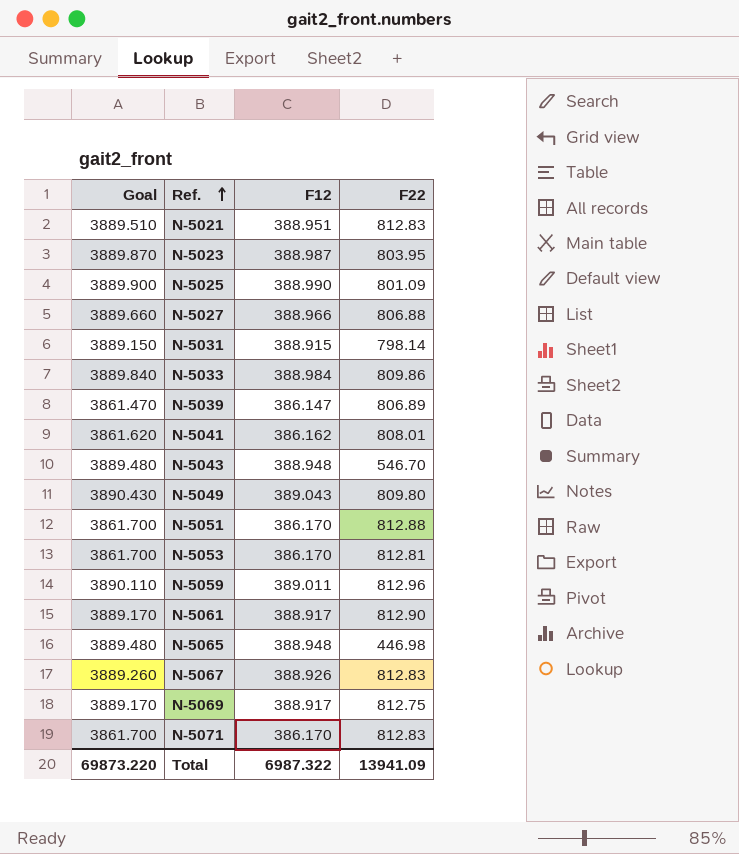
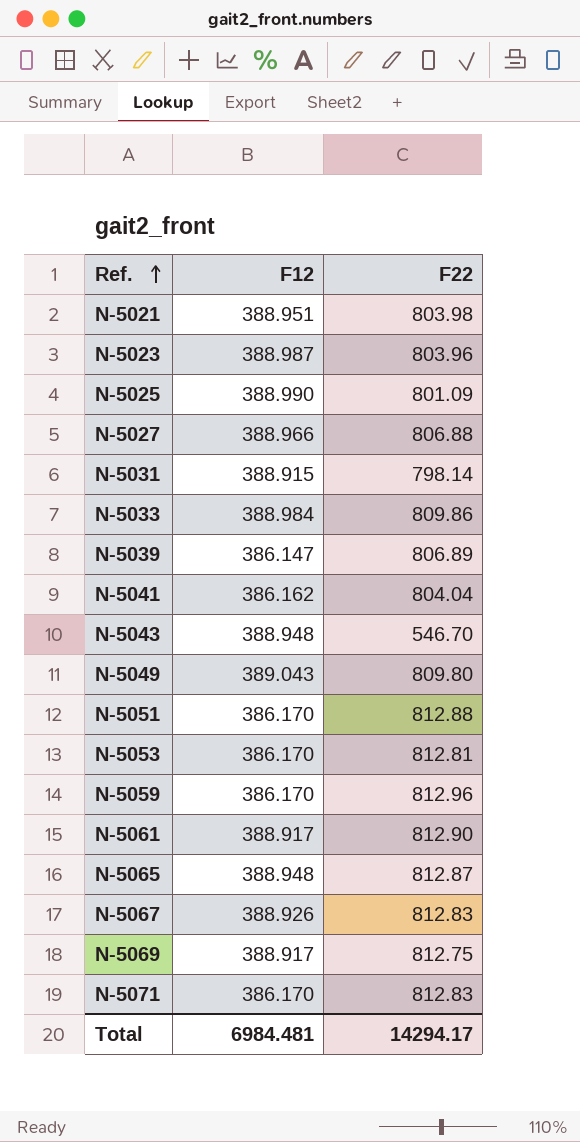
column Goal | formula: [F12] * 10 -> none
N-5021 | F22: 812.83 -> 803.98
N-5023 | F22: 803.95 -> 803.96
N-5041 | F22: 808.01 -> 804.04
N-5059 | F12: 389.011 -> 386.170
N-5065 | F22: 446.98 -> 812.87
Total | F12: 6987.322 -> 6984.481
Total | F22: 13941.09 -> 14294.17

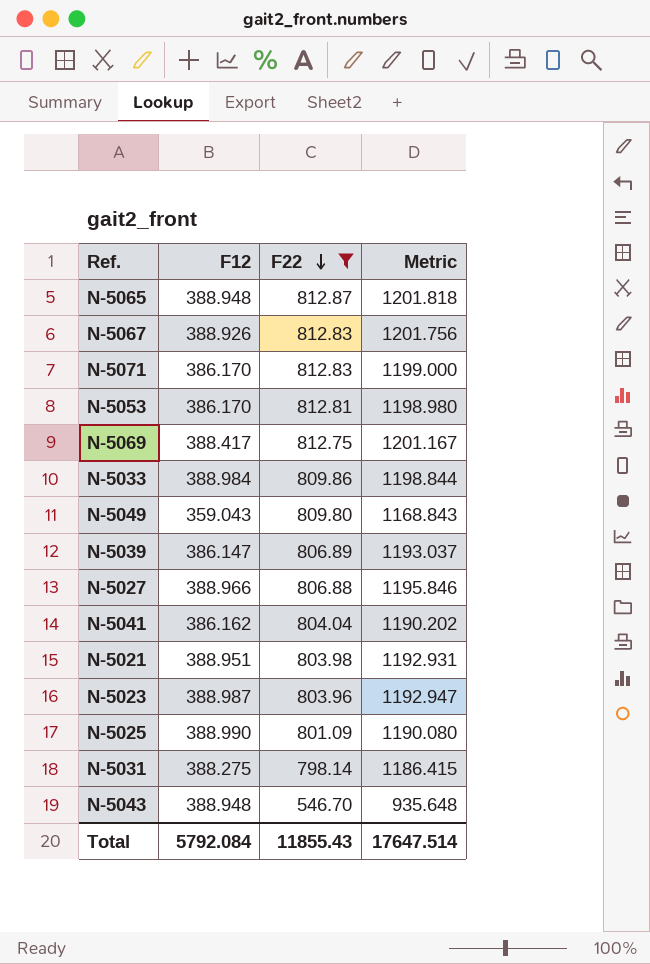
filter: none -> F22 <= 812.87
row order: Ref. ascending -> F22 descending
column Metric | formula: none -> [F12] + [F22]
N-5069 | F12: 388.917 -> 388.417
N-5049 | F12: 389.043 -> 359.043
N-5031 | F12: 388.915 -> 388.275
Total | F12: 6984.481 -> 5792.084
Total | F22: 14294.17 -> 11855.43

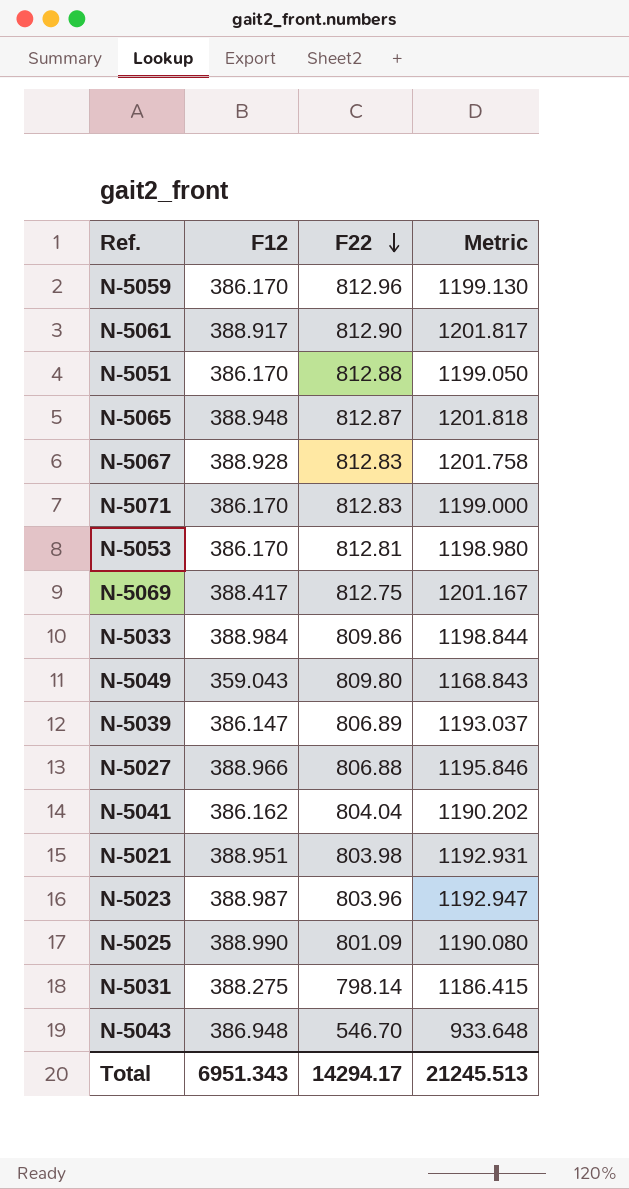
filter: F22 <= 812.87 -> none
N-5067 | F12: 388.926 -> 388.928
N-5067 | Metric: 1201.756 -> 1201.758
N-5043 | F12: 388.948 -> 386.948
N-5043 | Metric: 935.648 -> 933.648
Total | F12: 5792.084 -> 6951.343
Total | F22: 11855.43 -> 14294.17
Total | Metric: 17647.514 -> 21245.513

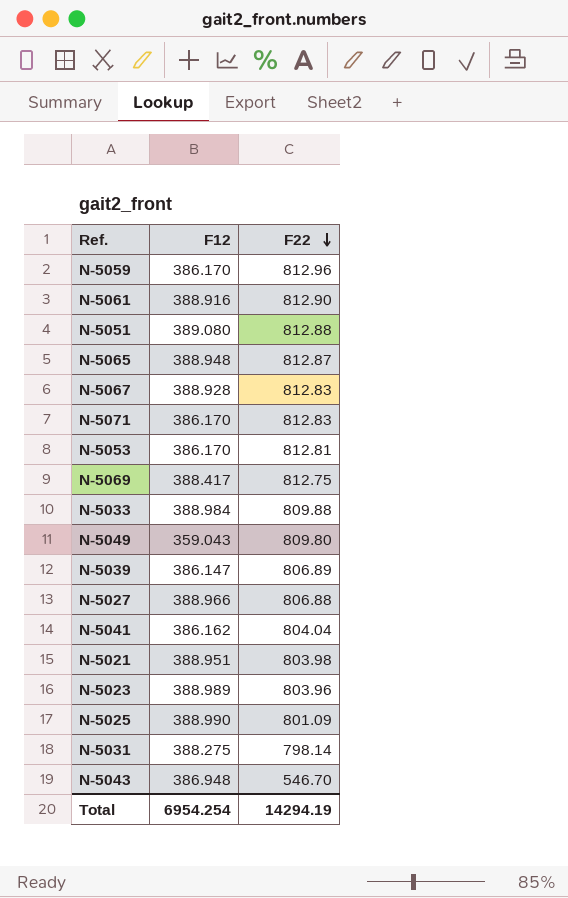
column Metric | formula: [F12] + [F22] -> none
N-5061 | F12: 388.917 -> 388.916
N-5051 | F12: 386.170 -> 389.080
N-5033 | F22: 809.86 -> 809.88
N-5023 | F12: 388.987 -> 388.989
Total | F12: 6951.343 -> 6954.254
Total | F22: 14294.17 -> 14294.19

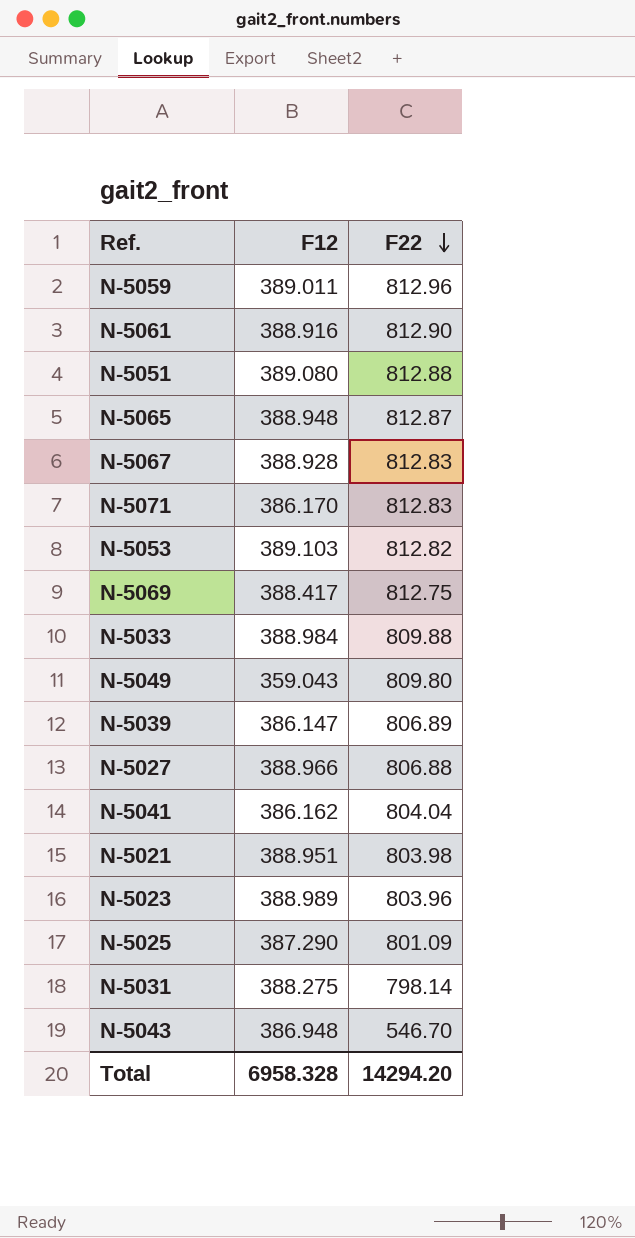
N-5059 | F12: 386.170 -> 389.011
N-5053 | F12: 386.170 -> 389.103
N-5053 | F22: 812.81 -> 812.82
N-5025 | F12: 388.990 -> 387.290
Total | F12: 6954.254 -> 6958.328
Total | F22: 14294.19 -> 14294.20

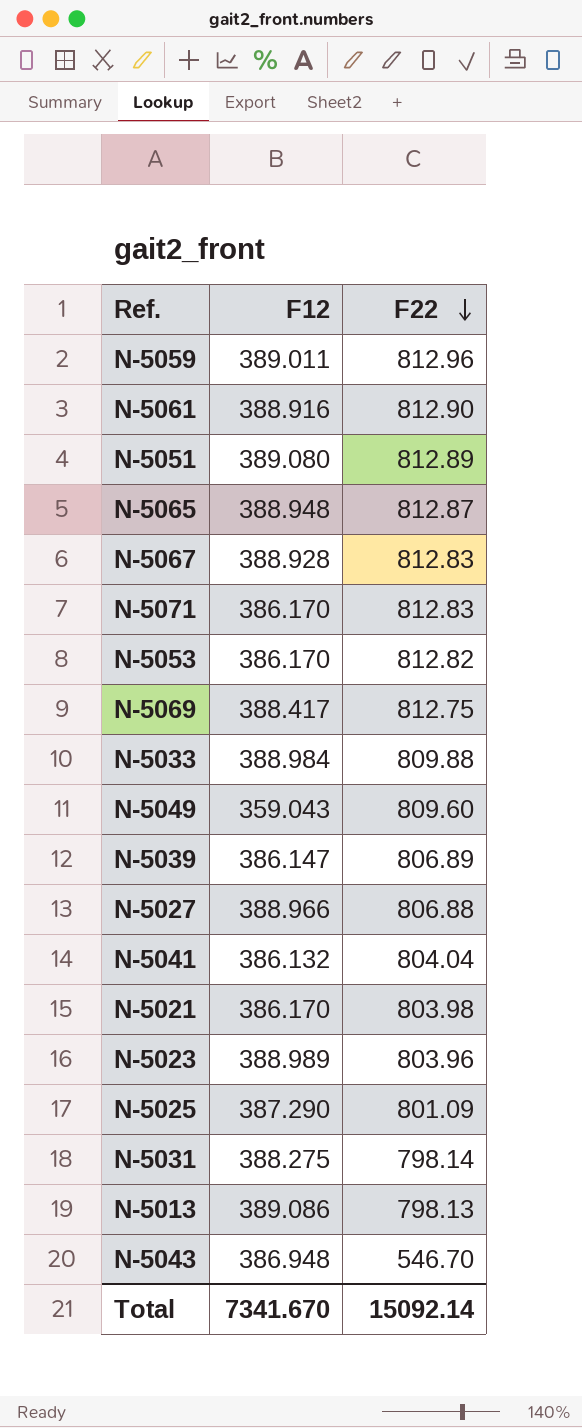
N-5051 | F22: 812.88 -> 812.89
N-5053 | F12: 389.103 -> 386.170
N-5049 | F22: 809.80 -> 809.60
N-5041 | F12: 386.162 -> 386.132
N-5021 | F12: 388.951 -> 386.170
row N-5013: none -> 389.086 | 798.13
Total | F12: 6958.328 -> 7341.670
Total | F22: 14294.20 -> 15092.14

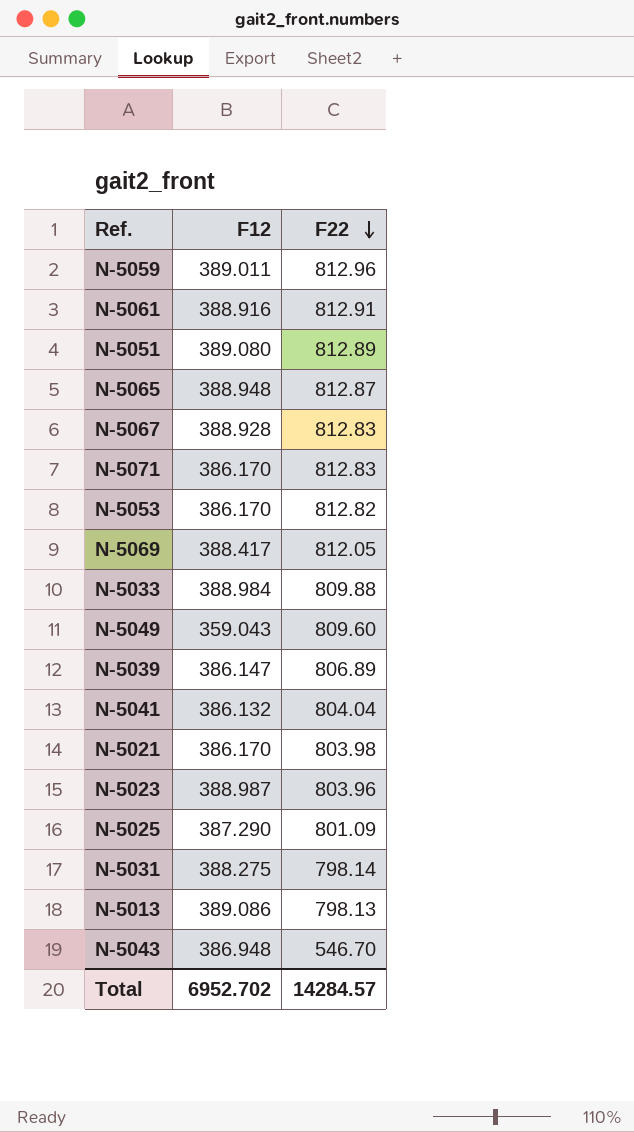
row N-5027: 388.966 | 806.88 -> none
N-5061 | F22: 812.90 -> 812.91
N-5069 | F22: 812.75 -> 812.05
N-5023 | F12: 388.989 -> 388.987
Total | F12: 7341.670 -> 6952.702
Total | F22: 15092.14 -> 14284.57

